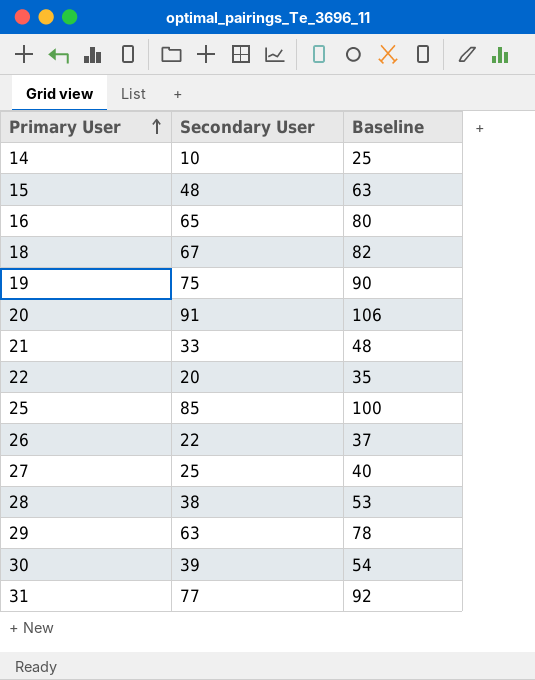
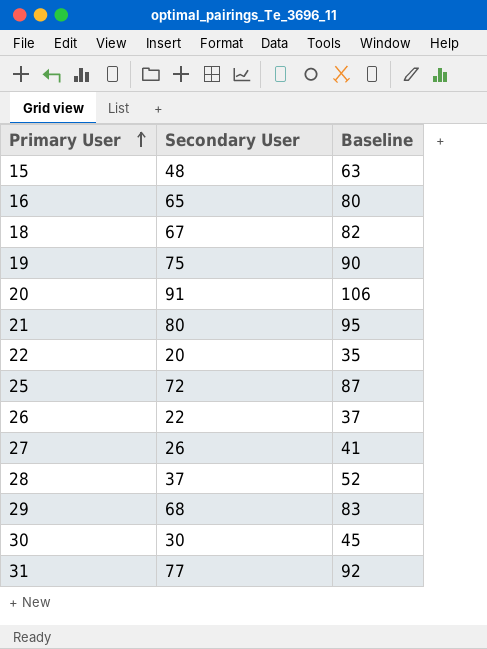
row 14: 10 | 25 -> none
21 | Secondary User: 33 -> 80
21 | Baseline: 48 -> 95
25 | Secondary User: 85 -> 72
25 | Baseline: 100 -> 87
27 | Secondary User: 25 -> 26
27 | Baseline: 40 -> 41
28 | Secondary User: 38 -> 37
28 | Baseline: 53 -> 52
29 | Secondary User: 63 -> 68
29 | Baseline: 78 -> 83
30 | Secondary User: 39 -> 30
30 | Baseline: 54 -> 45

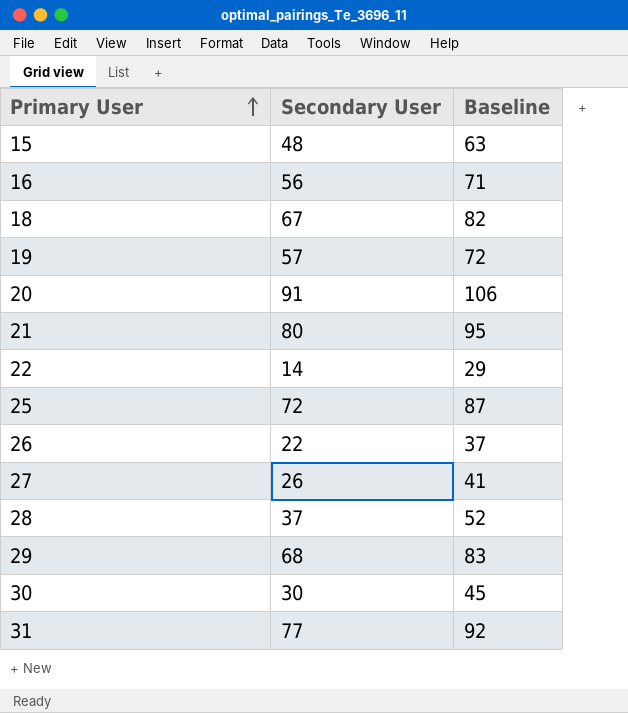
16 | Secondary User: 65 -> 56
16 | Baseline: 80 -> 71
19 | Secondary User: 75 -> 57
19 | Baseline: 90 -> 72
22 | Secondary User: 20 -> 14
22 | Baseline: 35 -> 29

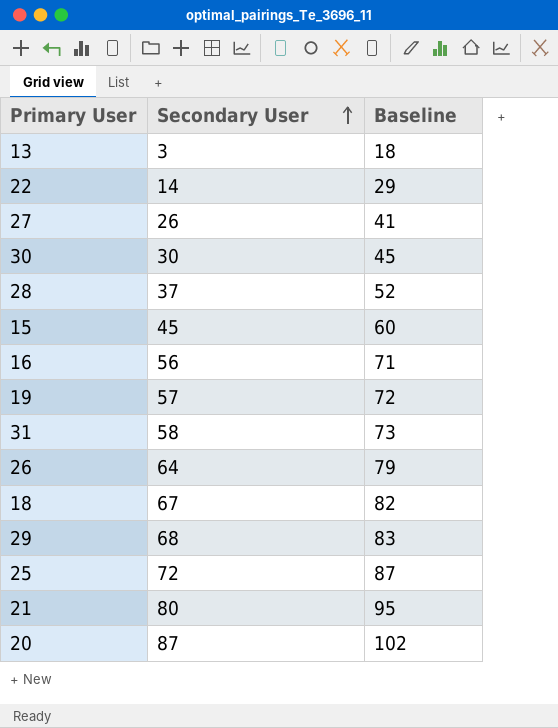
row order: Primary User ascending -> Secondary User ascending
row 13: none -> 3 | 18
15 | Secondary User: 48 -> 45
15 | Baseline: 63 -> 60
31 | Secondary User: 77 -> 58
31 | Baseline: 92 -> 73
26 | Secondary User: 22 -> 64
26 | Baseline: 37 -> 79
20 | Secondary User: 91 -> 87
20 | Baseline: 106 -> 102

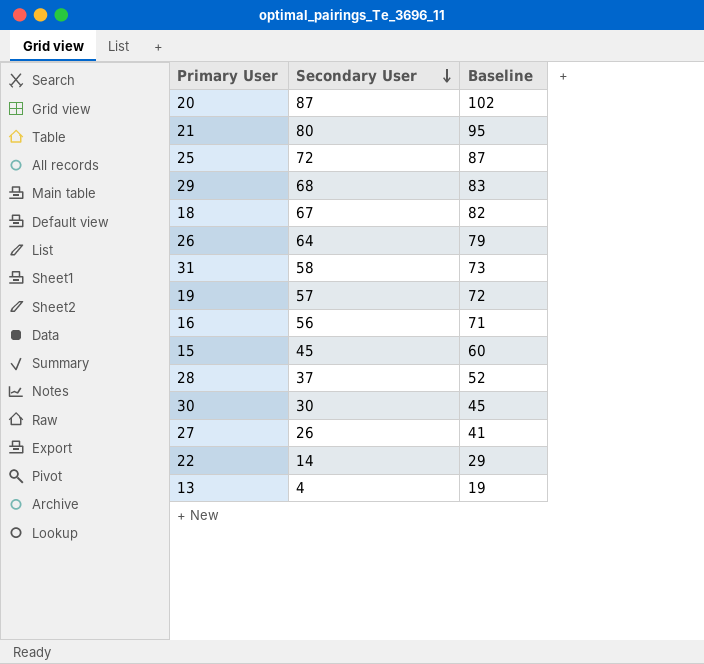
row order: Secondary User ascending -> Secondary User descending
13 | Secondary User: 3 -> 4
13 | Baseline: 18 -> 19

